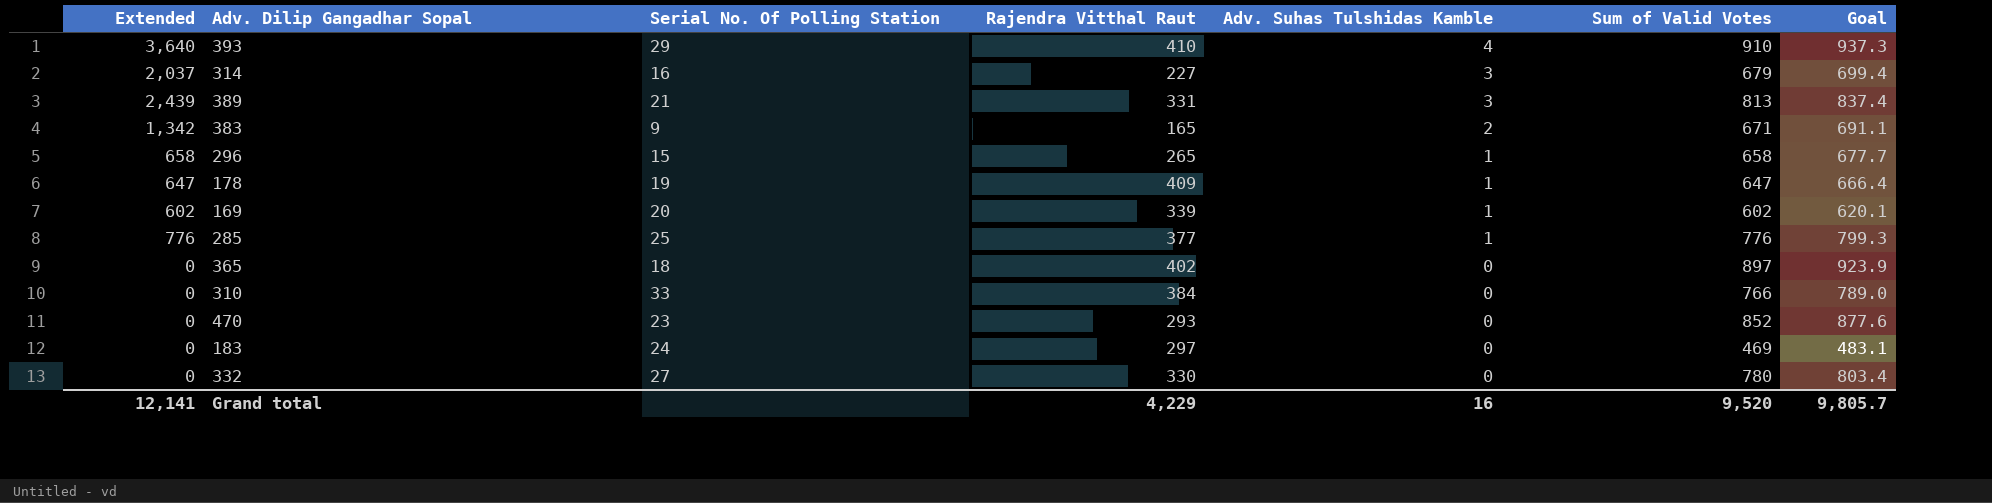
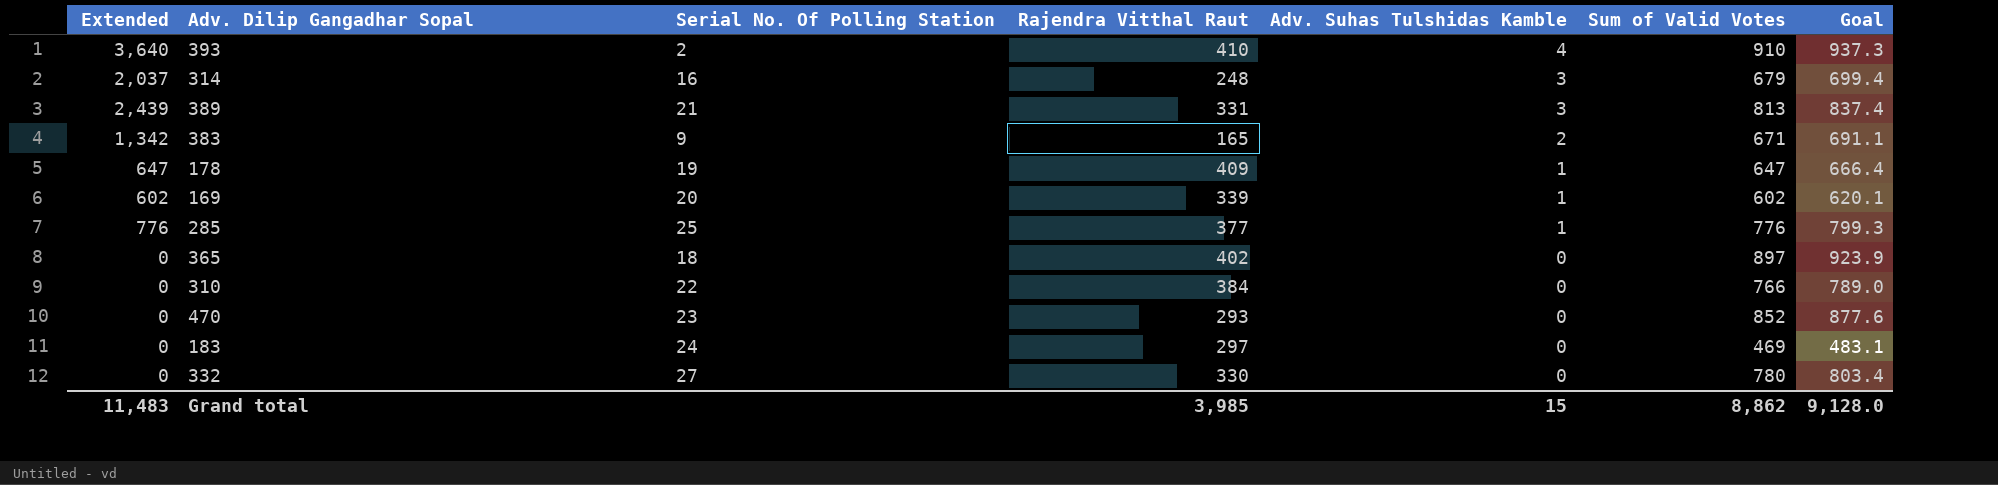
row 296: 658 | 15 | 265 | 1 | 658 | 677.7 -> none
393 | Serial No. Of Polling Station: 29 -> 2
314 | Rajendra Vitthal Raut: 227 -> 248
310 | Serial No. Of Polling Station: 33 -> 22
Grand total | Extended: 12,141 -> 11,483
Grand total | Rajendra Vitthal Raut: 4,229 -> 3,985
Grand total | Adv. Suhas Tulshidas Kamble: 16 -> 15
Grand total | Sum of Valid Votes: 9,520 -> 8,862
Grand total | Goal: 9,805.7 -> 9,128.0

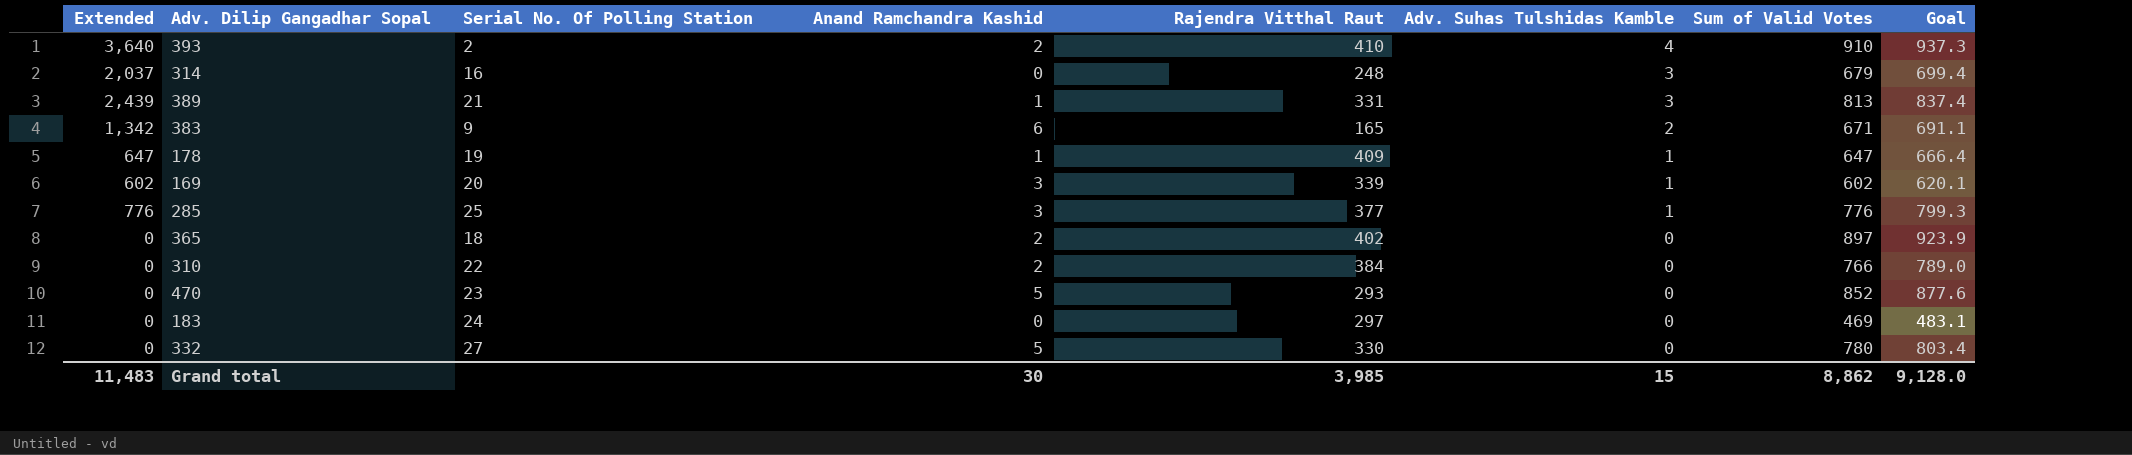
column Anand Ramchandra Kashid | position: none -> 4

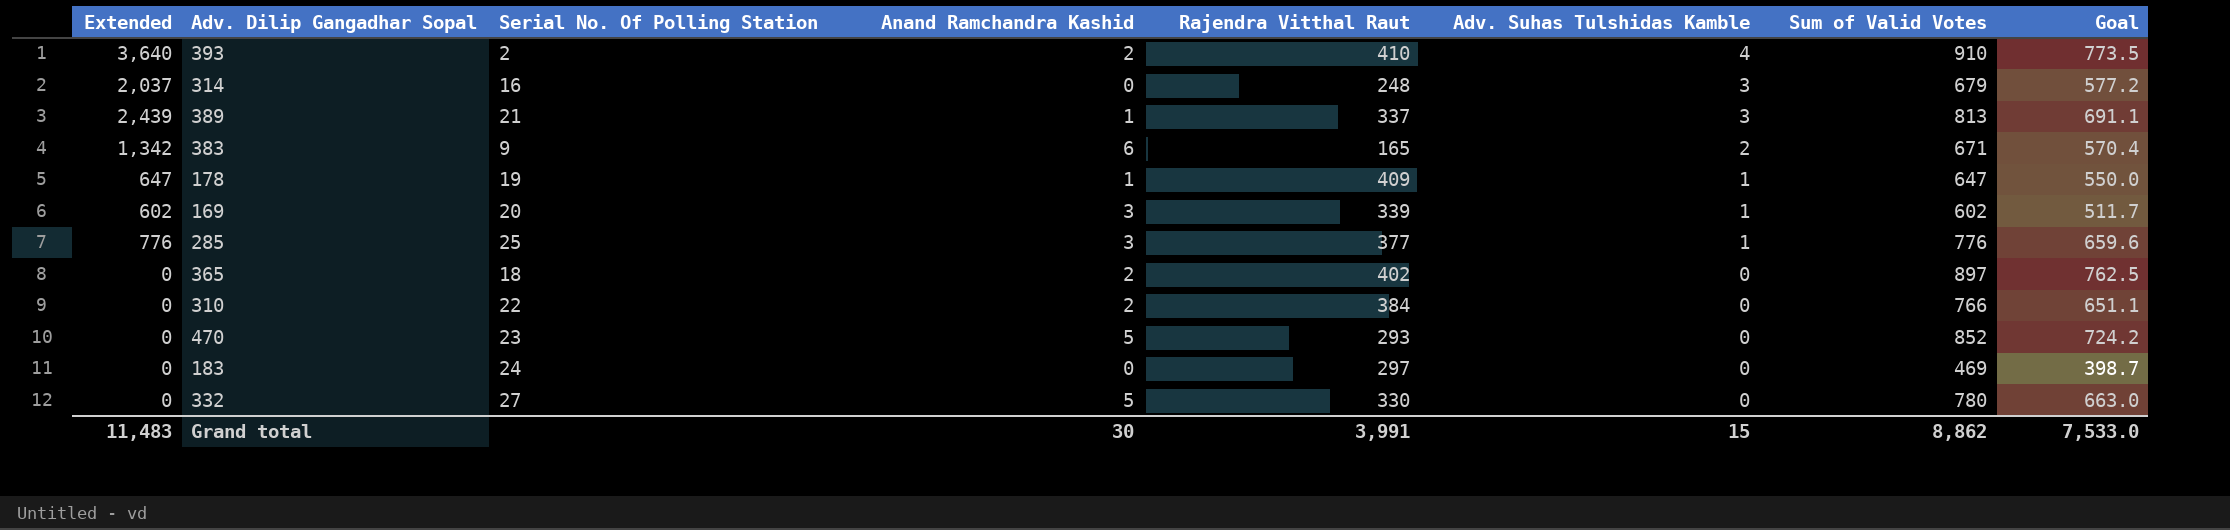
column Goal | formula: [Sum of Valid Votes] * 1.03 -> [Sum of Valid Votes] * 0.85
389 | Rajendra Vitthal Raut: 331 -> 337
Grand total | Rajendra Vitthal Raut: 3,985 -> 3,991
Grand total | Goal: 9,128.0 -> 7,533.0

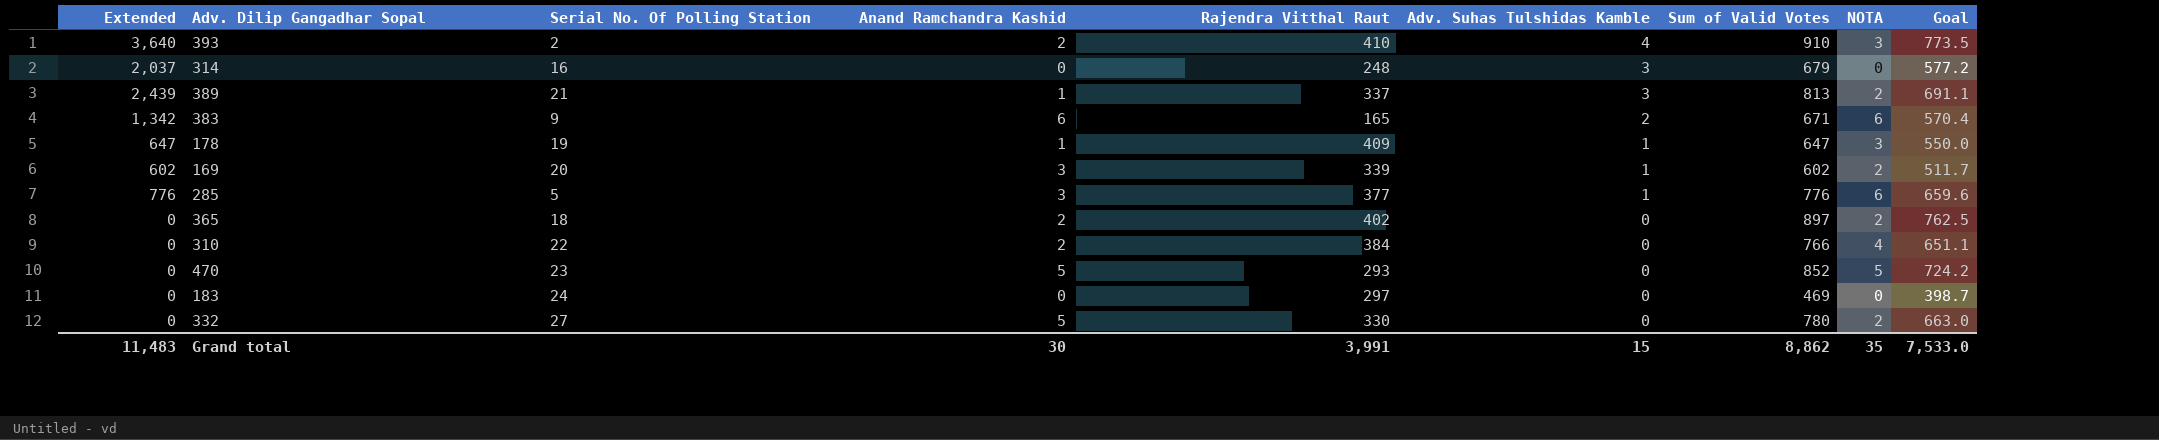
column NOTA | position: none -> 8
285 | Serial No. Of Polling Station: 25 -> 5

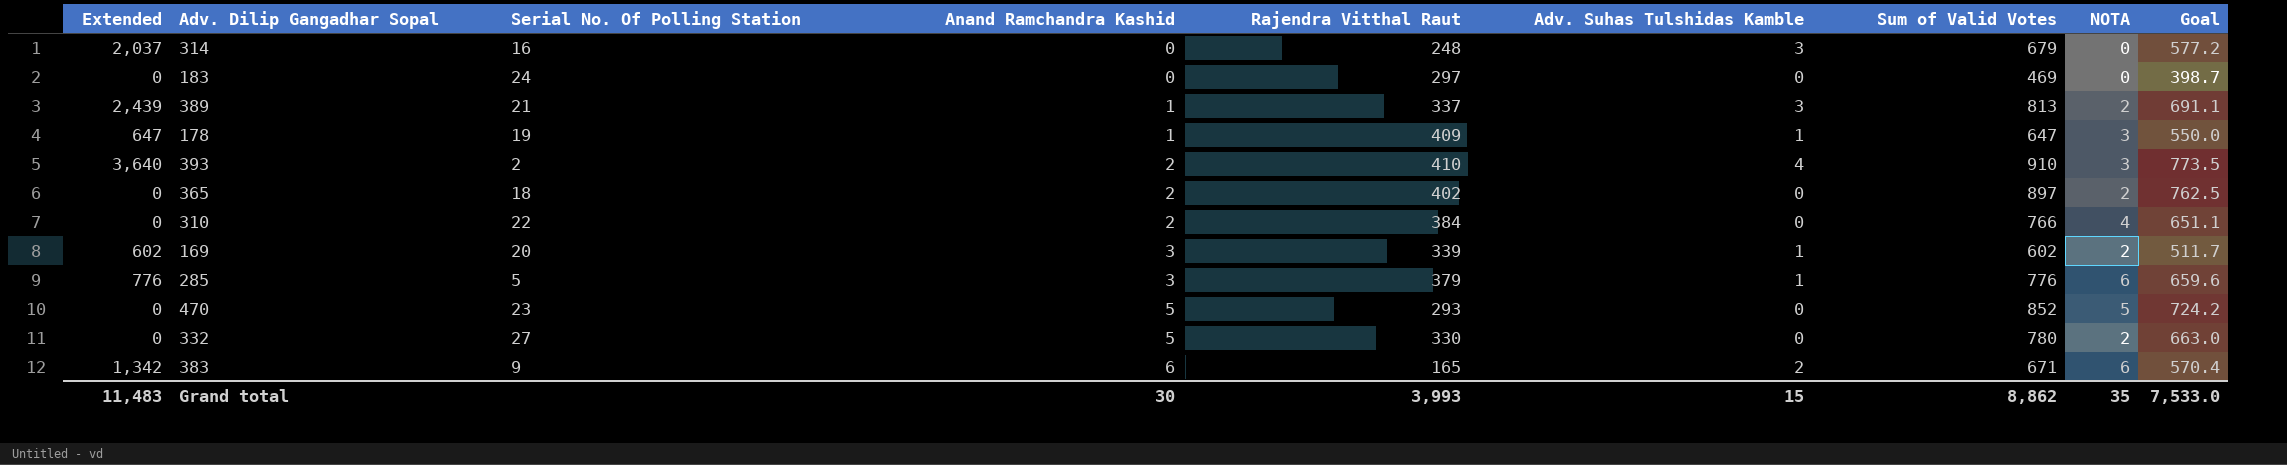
row order: Adv. Suhas Tulshidas Kamble descending -> Anand Ramchandra Kashid ascending
285 | Rajendra Vitthal Raut: 377 -> 379
Grand total | Rajendra Vitthal Raut: 3,991 -> 3,993

